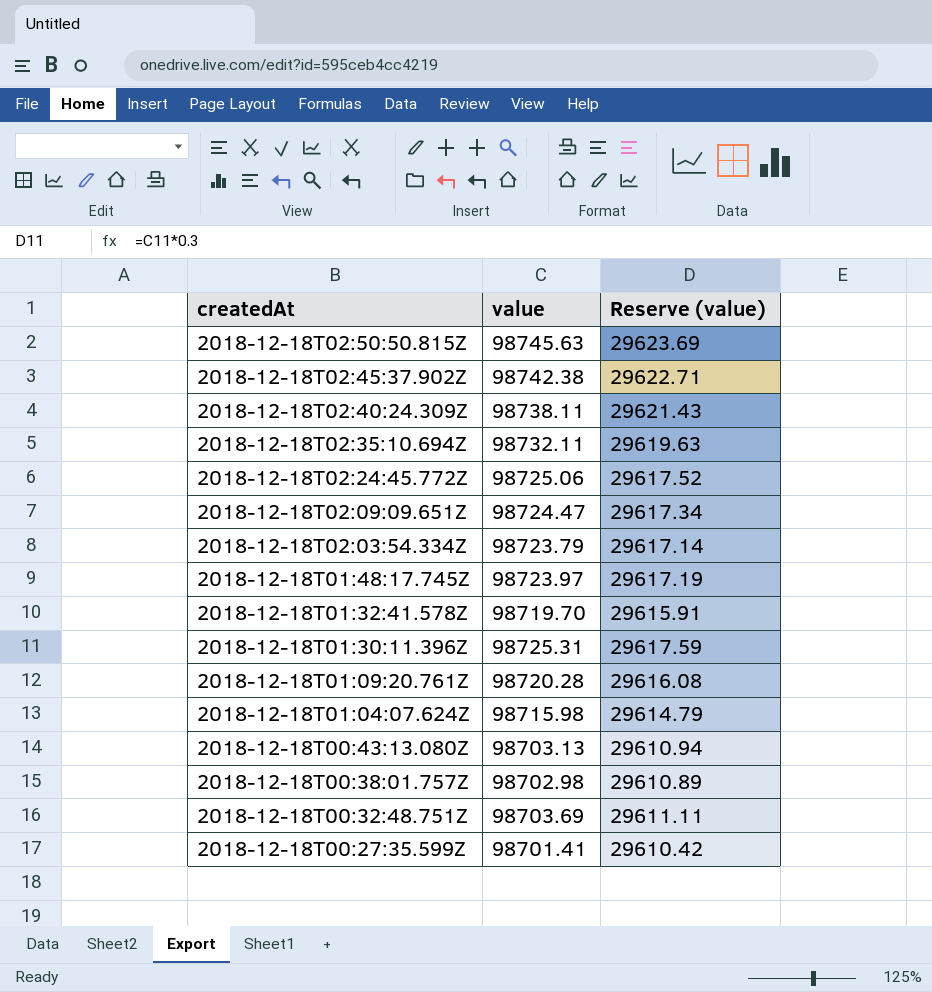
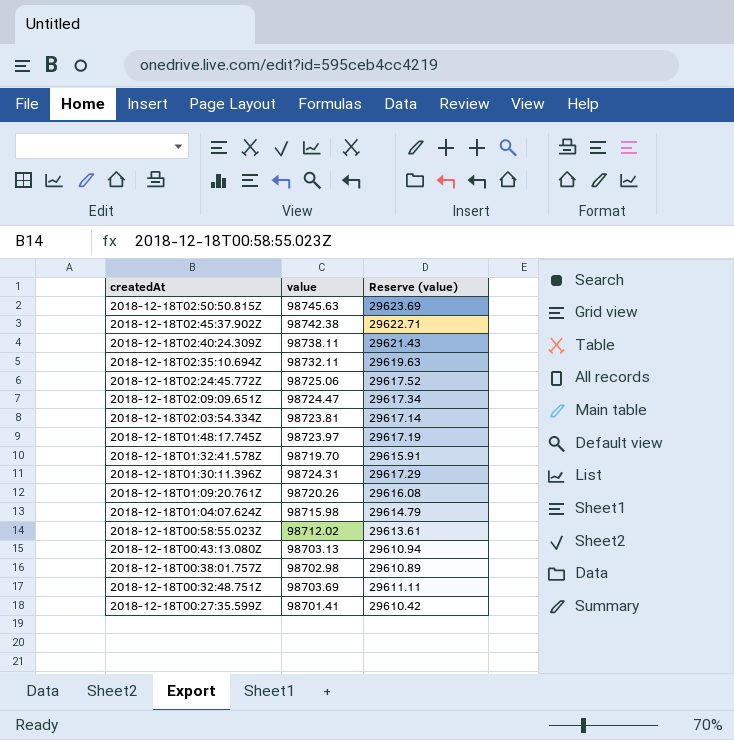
2018-12-18T02:03:54.334Z | value: 98723.79 -> 98723.81
2018-12-18T01:30:11.396Z | value: 98725.31 -> 98724.31
2018-12-18T01:30:11.396Z | Reserve (value): 29617.59 -> 29617.29
2018-12-18T01:09:20.761Z | value: 98720.28 -> 98720.26
row 2018-12-18T00:58:55.023Z: none -> 98712.02 | 29613.61

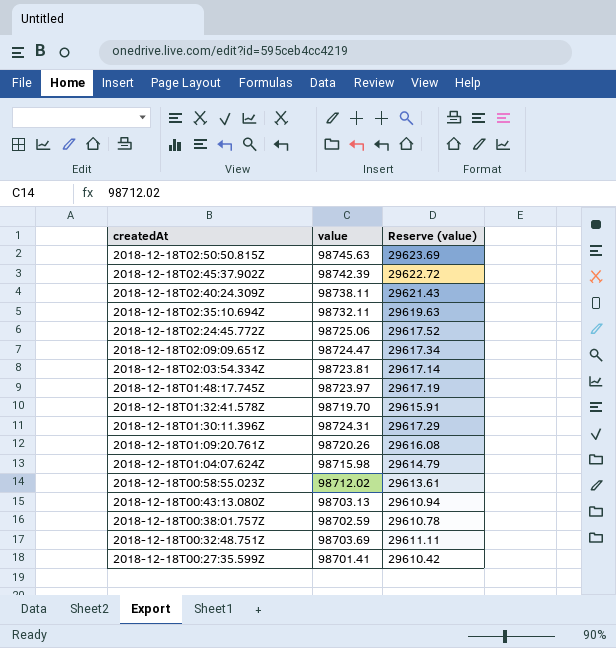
2018-12-18T02:45:37.902Z | value: 98742.38 -> 98742.39
2018-12-18T02:45:37.902Z | Reserve (value): 29622.71 -> 29622.72
2018-12-18T00:38:01.757Z | value: 98702.98 -> 98702.59
2018-12-18T00:38:01.757Z | Reserve (value): 29610.89 -> 29610.78

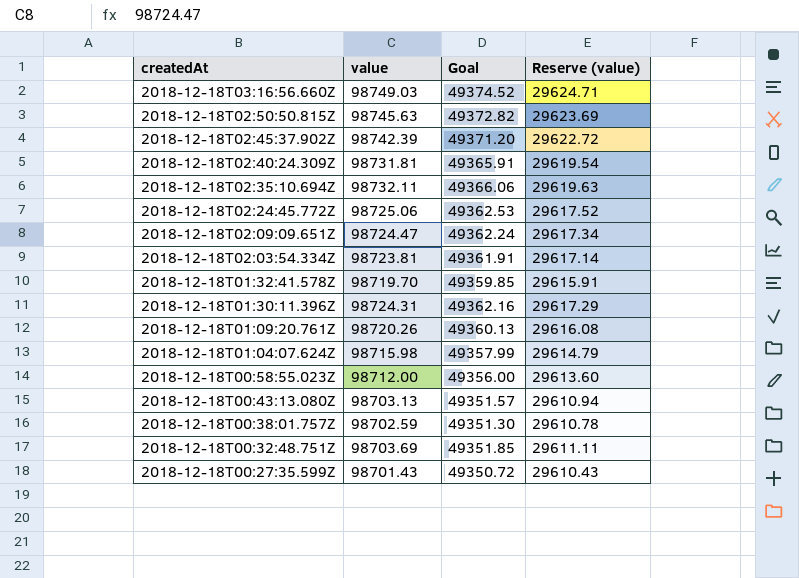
column Goal | formula: none -> [value] * 0.5
row 2018-12-18T01:48:17.745Z: 98723.97 | 29617.19 -> none
row 2018-12-18T03:16:56.660Z: none -> 98749.03 | 49374.52 | 29624.71
2018-12-18T02:40:24.309Z | value: 98738.11 -> 98731.81
2018-12-18T02:40:24.309Z | Reserve (value): 29621.43 -> 29619.54
2018-12-18T00:58:55.023Z | value: 98712.02 -> 98712.00
2018-12-18T00:58:55.023Z | Reserve (value): 29613.61 -> 29613.60
2018-12-18T00:27:35.599Z | value: 98701.41 -> 98701.43
2018-12-18T00:27:35.599Z | Reserve (value): 29610.42 -> 29610.43

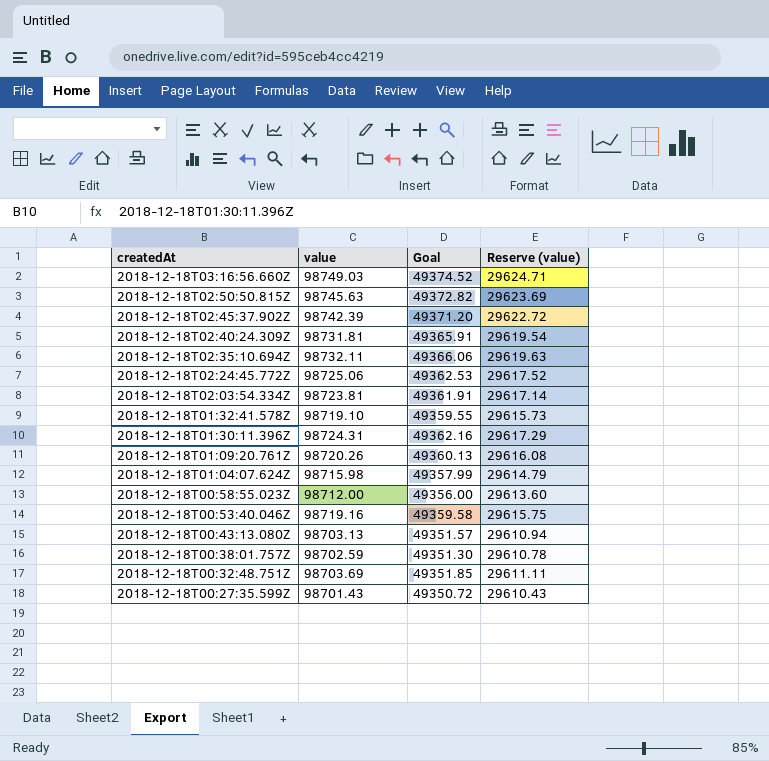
row 2018-12-18T02:09:09.651Z: 98724.47 | 49362.24 | 29617.34 -> none
2018-12-18T01:32:41.578Z | value: 98719.70 -> 98719.10
2018-12-18T01:32:41.578Z | Goal: 49359.85 -> 49359.55
2018-12-18T01:32:41.578Z | Reserve (value): 29615.91 -> 29615.73
row 2018-12-18T00:53:40.046Z: none -> 98719.16 | 49359.58 | 29615.75

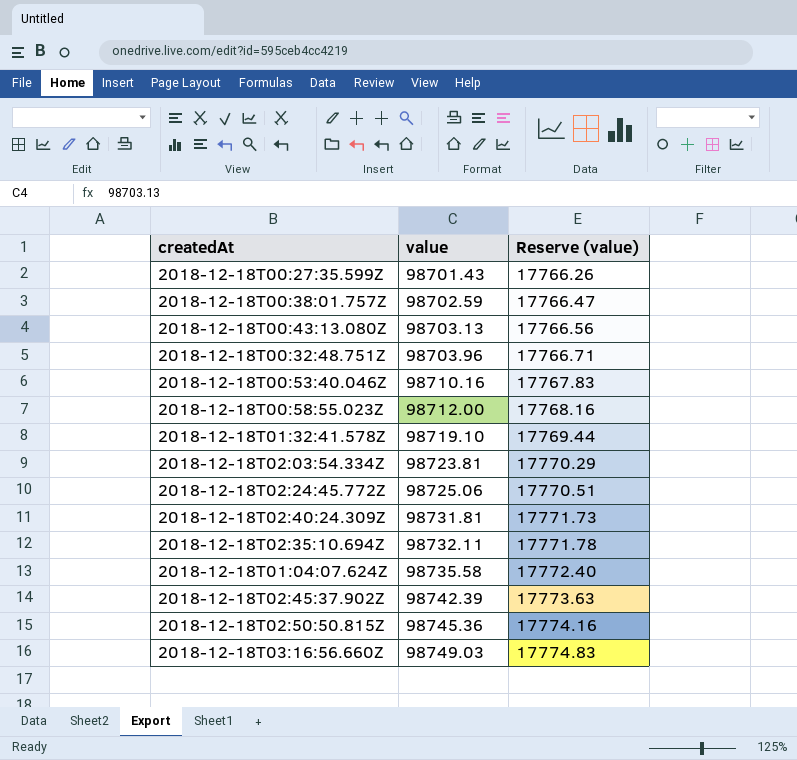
row order: createdAt descending -> value ascending
column Goal | formula: [value] * 0.5 -> none
column Reserve (value) | formula: [value] * 0.3 -> [value] * 0.18
row 2018-12-18T01:30:11.396Z: 98724.31 | 49362.16 | 29617.29 -> none
row 2018-12-18T01:09:20.761Z: 98720.26 | 49360.13 | 29616.08 -> none
2018-12-18T00:32:48.751Z | value: 98703.69 -> 98703.96
2018-12-18T00:53:40.046Z | value: 98719.16 -> 98710.16
2018-12-18T01:04:07.624Z | value: 98715.98 -> 98735.58
2018-12-18T02:50:50.815Z | value: 98745.63 -> 98745.36

